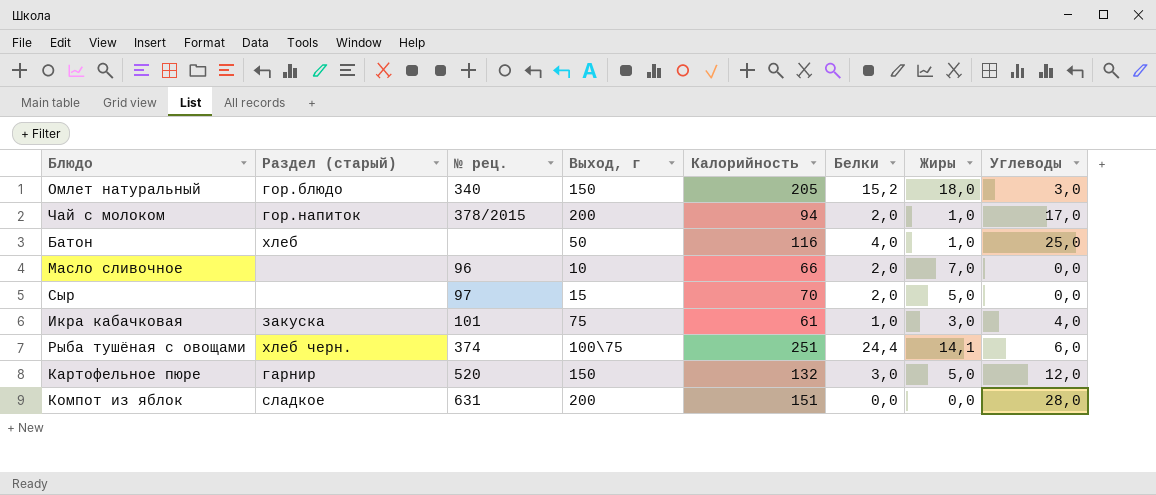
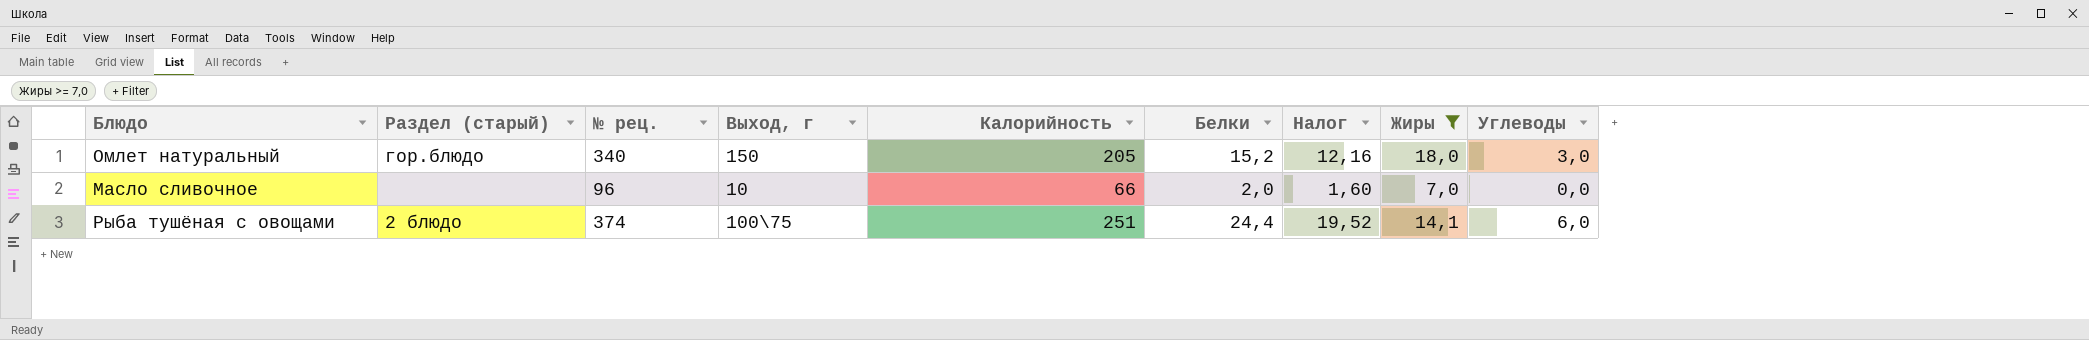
filter: none -> Жиры >= 7,0
column Налог | formula: none -> [Белки] * 0,8
Рыба тушёная с овощами | Раздел (старый): хлеб черн. -> 2 блюдо

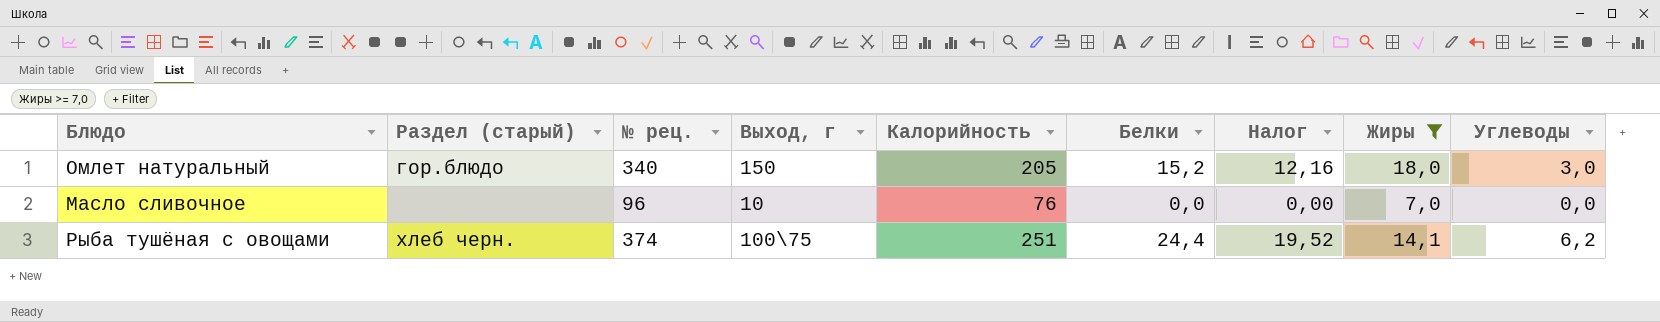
Масло сливочное | Калорийность: 66 -> 76
Масло сливочное | Белки: 2,0 -> 0,0
Масло сливочное | Налог: 1,60 -> 0,00
Рыба тушёная с овощами | Раздел (старый): 2 блюдо -> хлеб черн.
Рыба тушёная с овощами | Углеводы: 6,0 -> 6,2

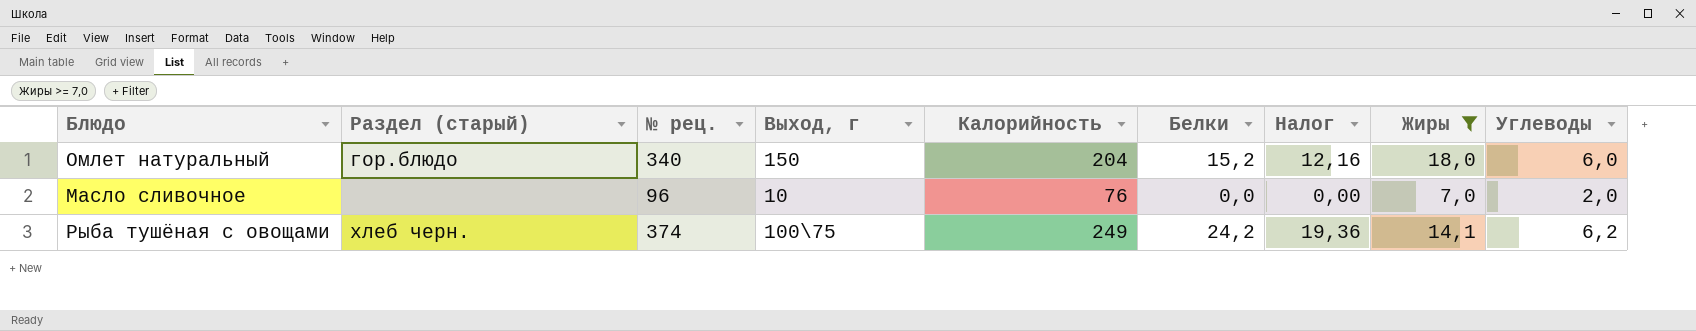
Омлет натуральный | Калорийность: 205 -> 204
Омлет натуральный | Углеводы: 3,0 -> 6,0
Масло сливочное | Углеводы: 0,0 -> 2,0
Рыба тушёная с овощами | Калорийность: 251 -> 249
Рыба тушёная с овощами | Белки: 24,4 -> 24,2
Рыба тушёная с овощами | Налог: 19,52 -> 19,36

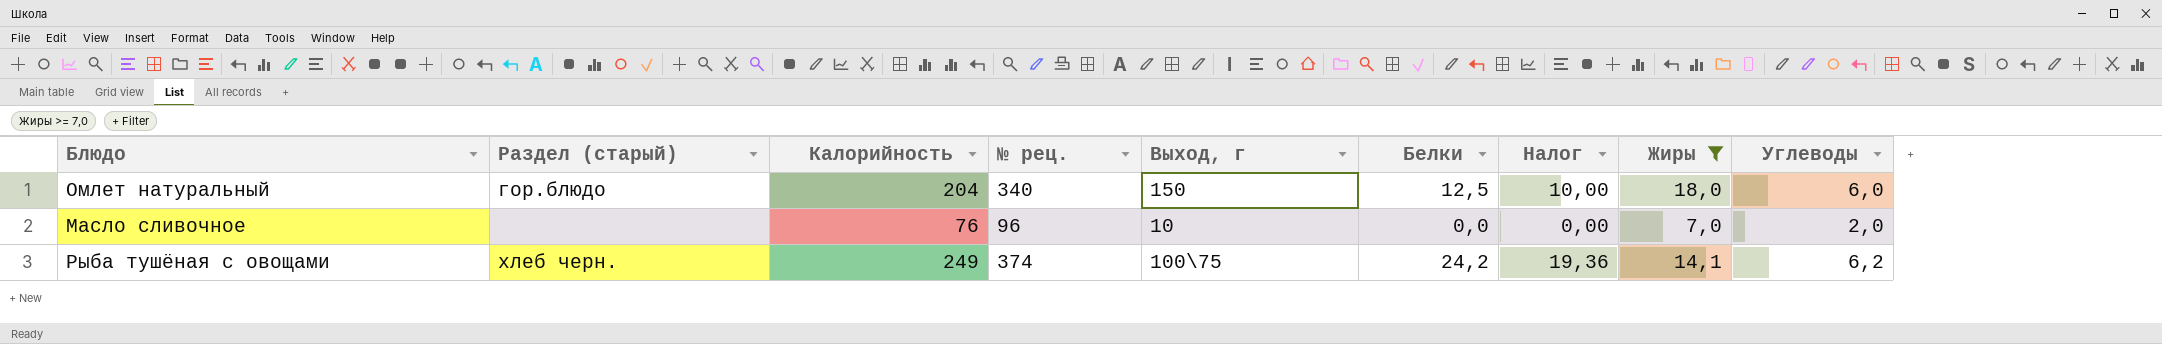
column Калорийность | position: 5 -> 3
Омлет натуральный | Белки: 15,2 -> 12,5
Омлет натуральный | Налог: 12,16 -> 10,00

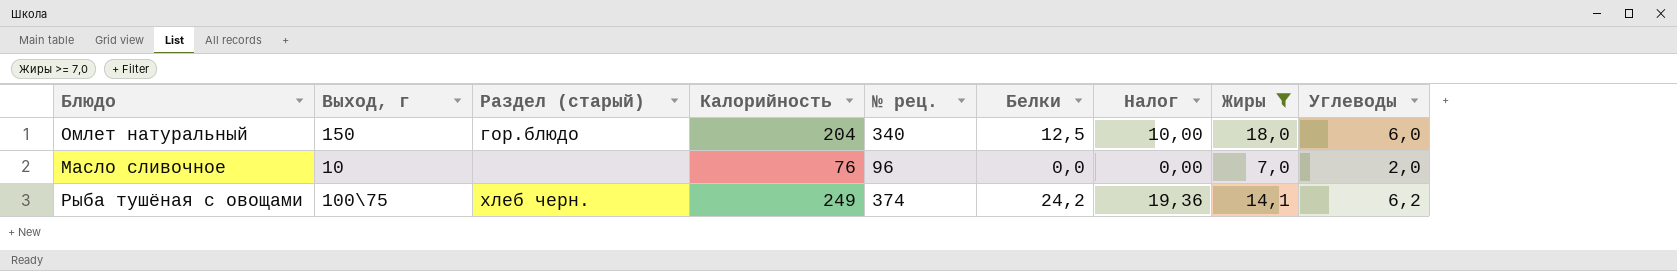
column Выход, г | position: 5 -> 2

